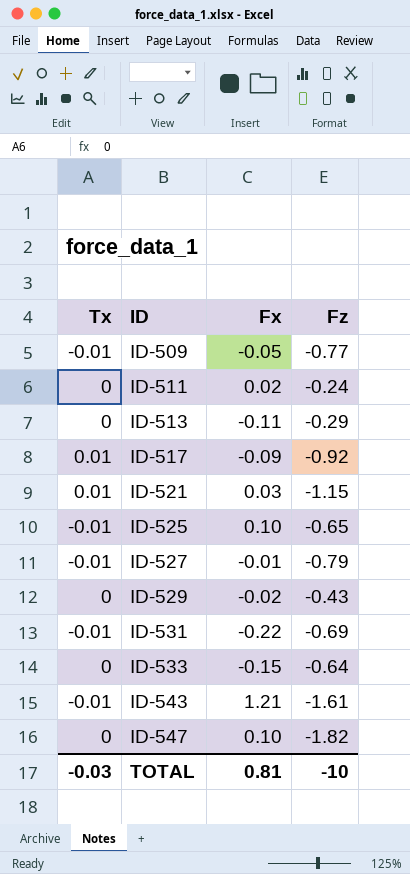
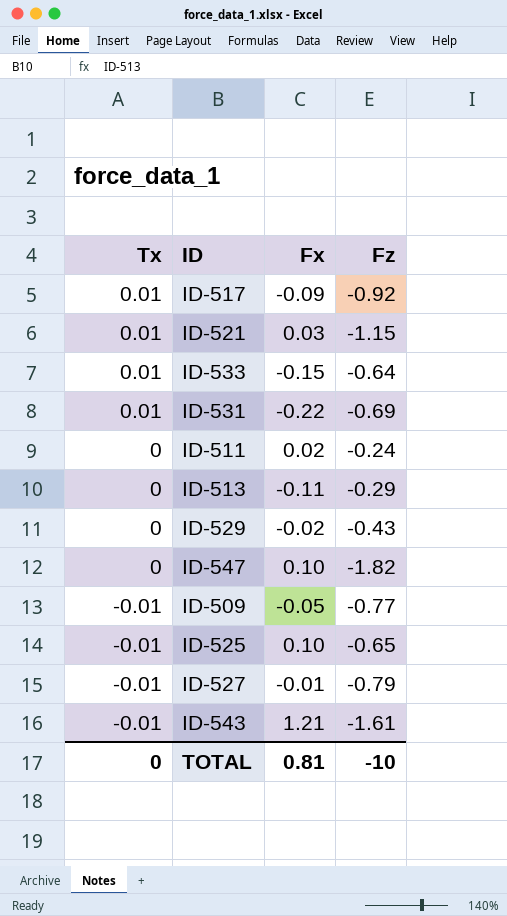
row order: ID ascending -> Tx descending
ID-533 | Tx: 0 -> 0.01
ID-531 | Tx: -0.01 -> 0.01
TOTAL | Tx: -0.03 -> 0

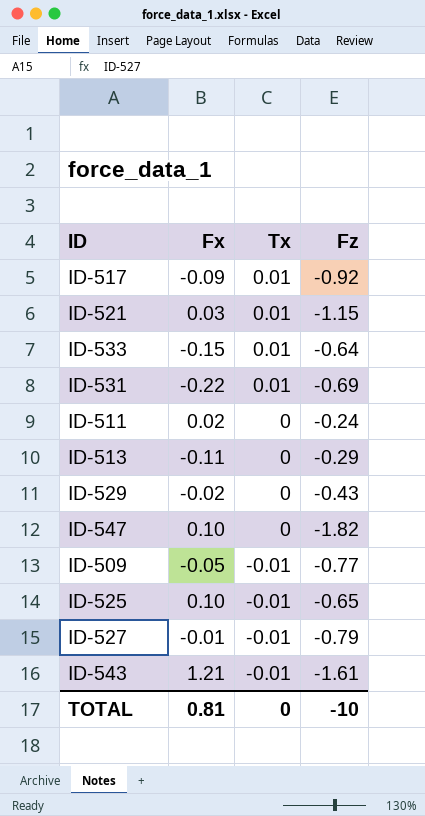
column Tx | position: 1 -> 3

